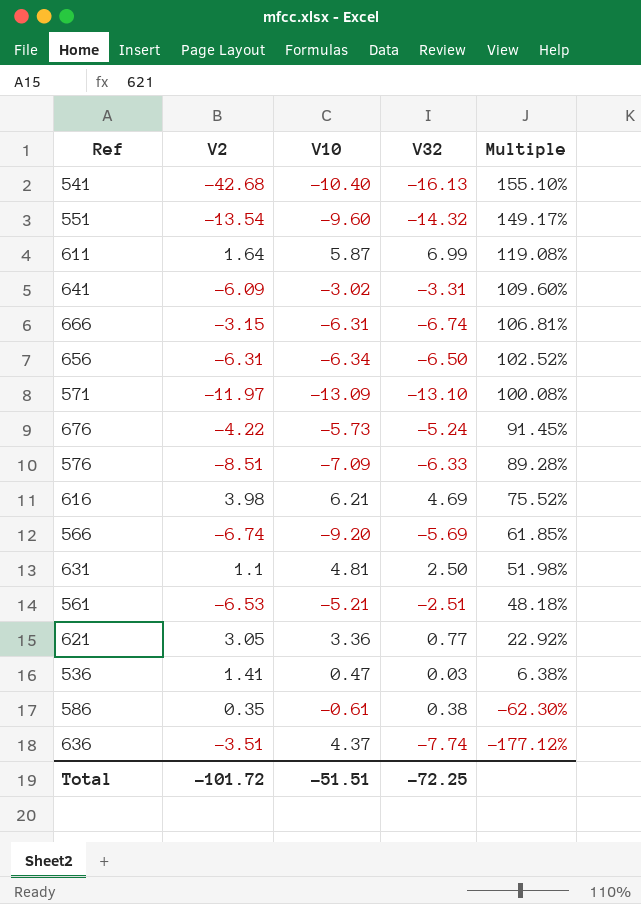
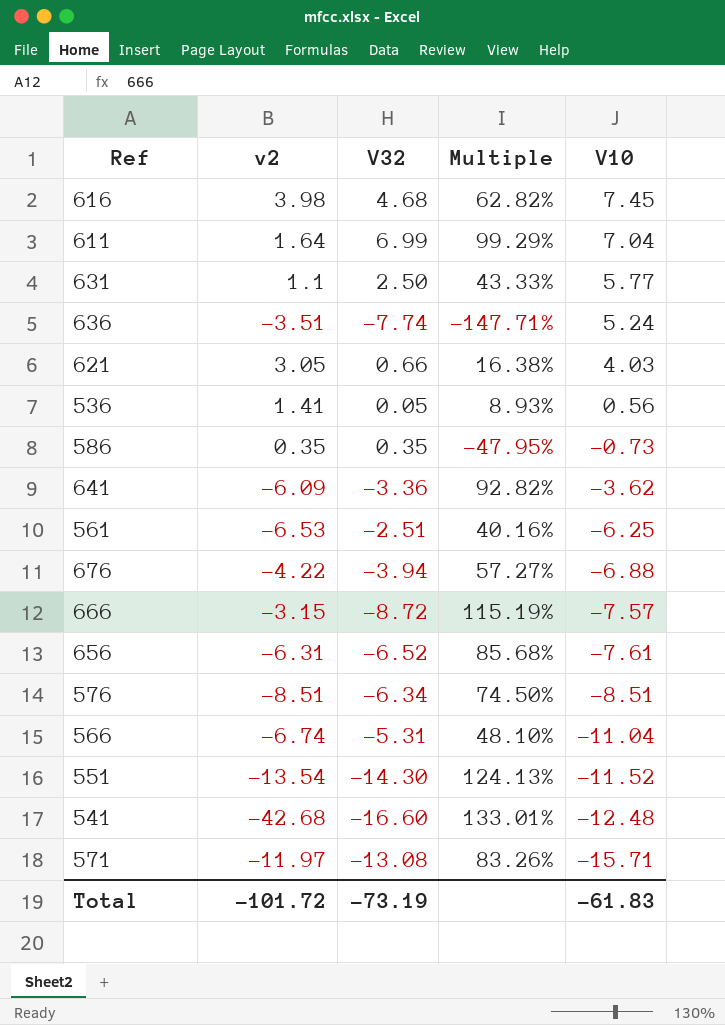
row order: Multiple descending -> V10 descending
column name: V2 -> v2
column V10 | position: 3 -> 5
616 | V32: 4.69 -> 4.68
616 | Multiple: 75.52% -> 62.82%
616 | V10: 6.21 -> 7.45
611 | Multiple: 119.08% -> 99.29%
611 | V10: 5.87 -> 7.04
631 | Multiple: 51.98% -> 43.33%
631 | V10: 4.81 -> 5.77
636 | Multiple: -177.12% -> -147.71%
636 | V10: 4.37 -> 5.24
621 | V32: 0.77 -> 0.66
621 | Multiple: 22.92% -> 16.38%
621 | V10: 3.36 -> 4.03
536 | V32: 0.03 -> 0.05
536 | Multiple: 6.38% -> 8.93%
536 | V10: 0.47 -> 0.56
586 | V32: 0.38 -> 0.35
586 | Multiple: -62.30% -> -47.95%
586 | V10: -0.61 -> -0.73
641 | V32: -3.31 -> -3.36
641 | Multiple: 109.60% -> 92.82%
641 | V10: -3.02 -> -3.62
561 | Multiple: 48.18% -> 40.16%
561 | V10: -5.21 -> -6.25
676 | V32: -5.24 -> -3.94
676 | Multiple: 91.45% -> 57.27%
676 | V10: -5.73 -> -6.88
666 | V32: -6.74 -> -8.72
666 | Multiple: 106.81% -> 115.19%
666 | V10: -6.31 -> -7.57
656 | V32: -6.50 -> -6.52
656 | Multiple: 102.52% -> 85.68%
656 | V10: -6.34 -> -7.61
576 | V32: -6.33 -> -6.34
576 | Multiple: 89.28% -> 74.50%
576 | V10: -7.09 -> -8.51
566 | V32: -5.69 -> -5.31
566 | Multiple: 61.85% -> 48.10%
566 | V10: -9.20 -> -11.04
551 | V32: -14.32 -> -14.30
551 | Multiple: 149.17% -> 124.13%
551 | V10: -9.60 -> -11.52
541 | V32: -16.13 -> -16.60
541 | Multiple: 155.10% -> 133.01%
541 | V10: -10.40 -> -12.48
571 | V32: -13.10 -> -13.08
571 | Multiple: 100.08% -> 83.26%
571 | V10: -13.09 -> -15.71
Total | V32: -72.25 -> -73.19
Total | V10: -51.51 -> -61.83

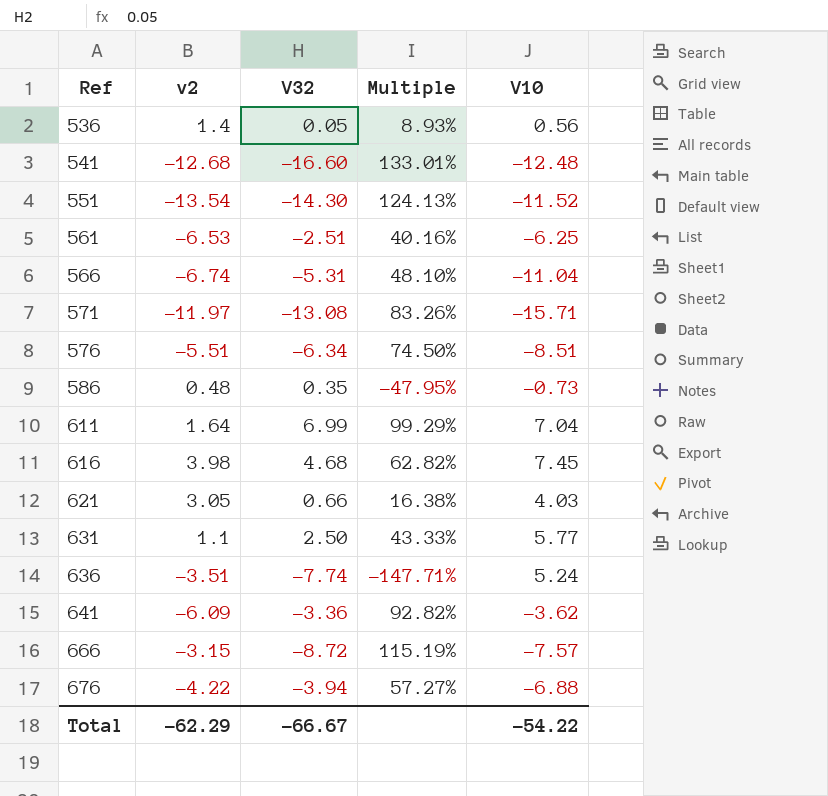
row order: V10 descending -> Ref ascending
row 656: -6.31 | -6.52 | 85.68% | -7.61 -> none
536 | v2: 1.41 -> 1.4
541 | v2: -42.68 -> -12.68
576 | v2: -8.51 -> -5.51
586 | v2: 0.35 -> 0.48
Total | v2: -101.72 -> -62.29
Total | V32: -73.19 -> -66.67
Total | V10: -61.83 -> -54.22

